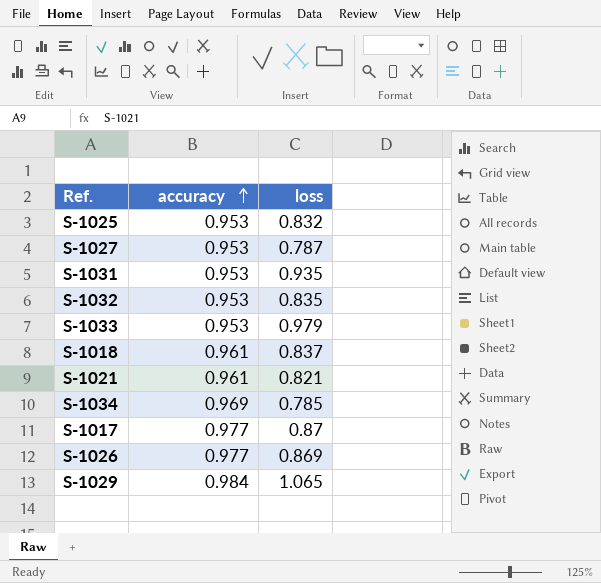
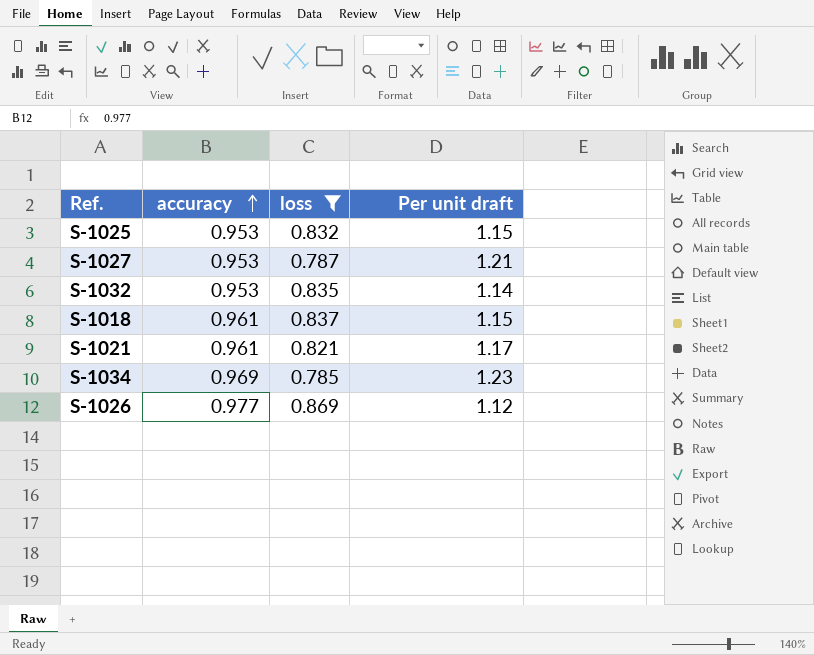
filter: none -> loss <= 0.869
column Per unit draft | formula: none -> [accuracy] / [loss]

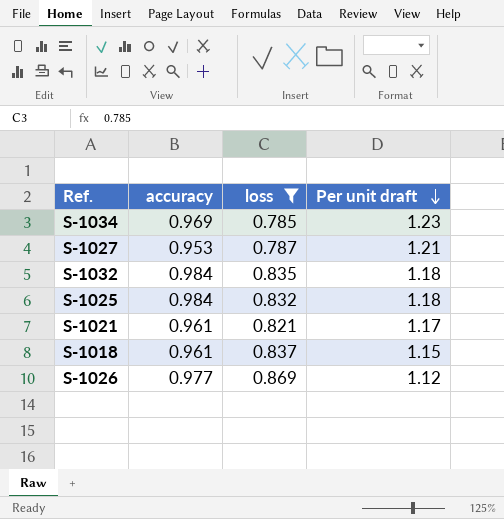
row order: accuracy ascending -> Per unit draft descending
S-1032 | accuracy: 0.953 -> 0.984
S-1032 | Per unit draft: 1.14 -> 1.18
S-1025 | accuracy: 0.953 -> 0.984
S-1025 | Per unit draft: 1.15 -> 1.18

